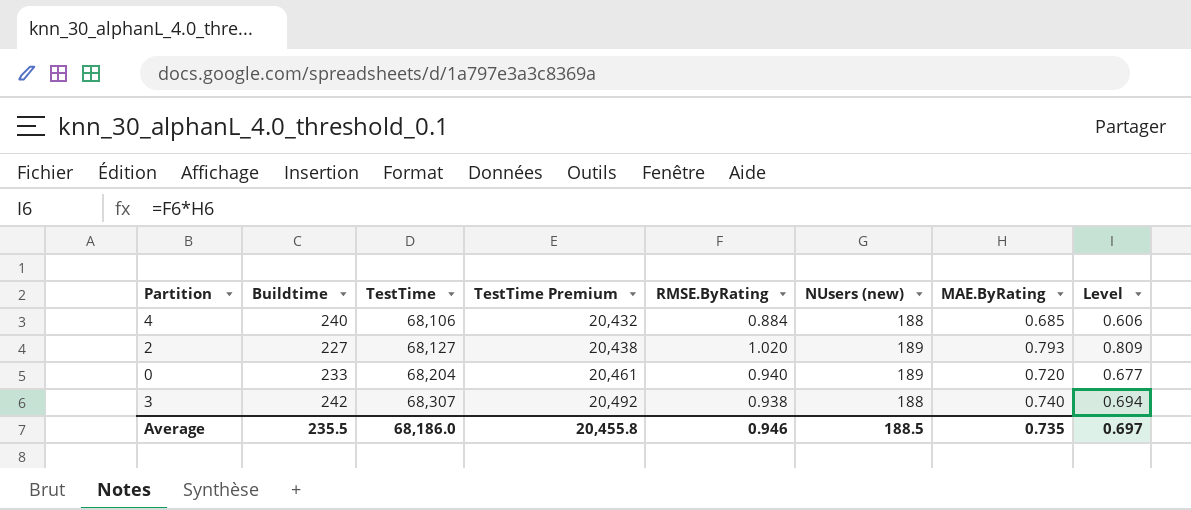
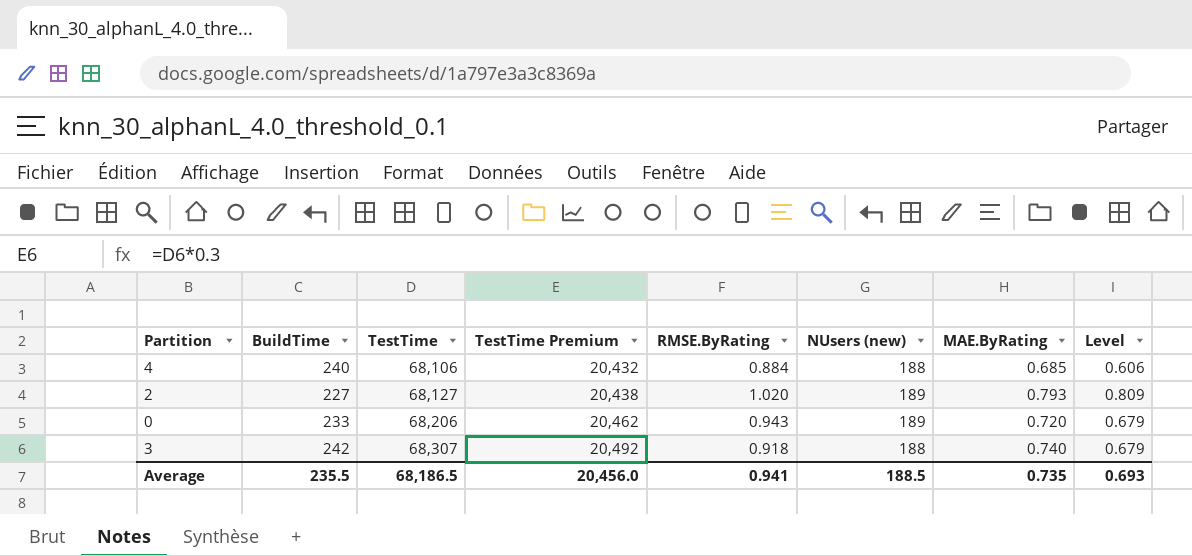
column name: Buildtime -> BuildTime
0 | TestTime: 68,204 -> 68,206
0 | TestTime Premium: 20,461 -> 20,462
0 | RMSE.ByRating: 0.940 -> 0.943
0 | Level: 0.677 -> 0.679
3 | RMSE.ByRating: 0.938 -> 0.918
3 | Level: 0.694 -> 0.679
Average | TestTime: 68,186.0 -> 68,186.5
Average | TestTime Premium: 20,455.8 -> 20,456.0
Average | RMSE.ByRating: 0.946 -> 0.941
Average | Level: 0.697 -> 0.693

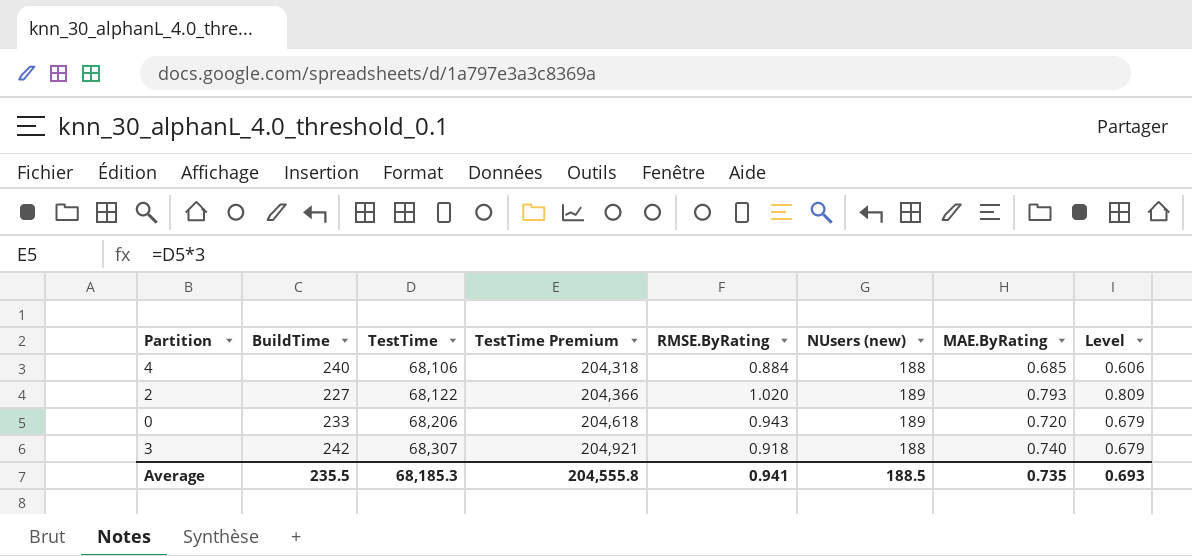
column TestTime Premium | formula: [TestTime] * 0.3 -> [TestTime] * 3
2 | TestTime: 68,127 -> 68,122
Average | TestTime: 68,186.5 -> 68,185.3
Average | TestTime Premium: 20,456.0 -> 204,555.8

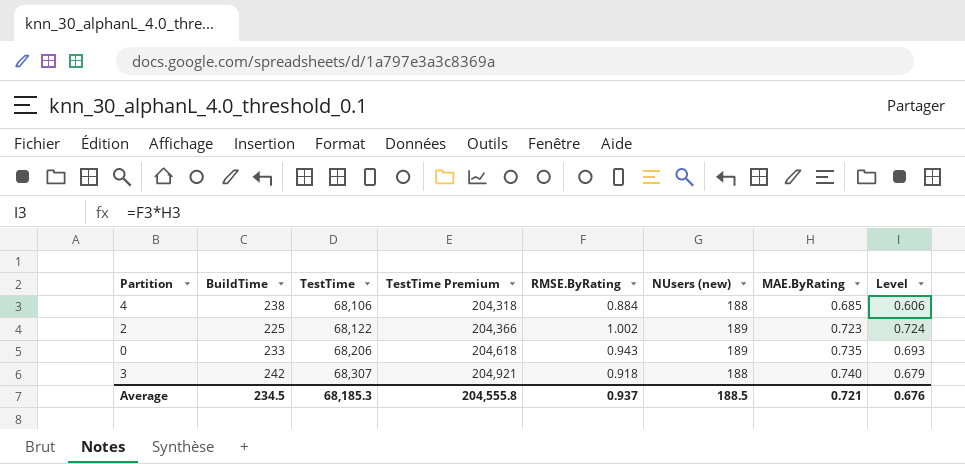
4 | BuildTime: 240 -> 238
2 | BuildTime: 227 -> 225
2 | RMSE.ByRating: 1.020 -> 1.002
2 | MAE.ByRating: 0.793 -> 0.723
2 | Level: 0.809 -> 0.724
0 | MAE.ByRating: 0.720 -> 0.735
0 | Level: 0.679 -> 0.693
Average | BuildTime: 235.5 -> 234.5
Average | RMSE.ByRating: 0.941 -> 0.937
Average | MAE.ByRating: 0.735 -> 0.721
Average | Level: 0.693 -> 0.676

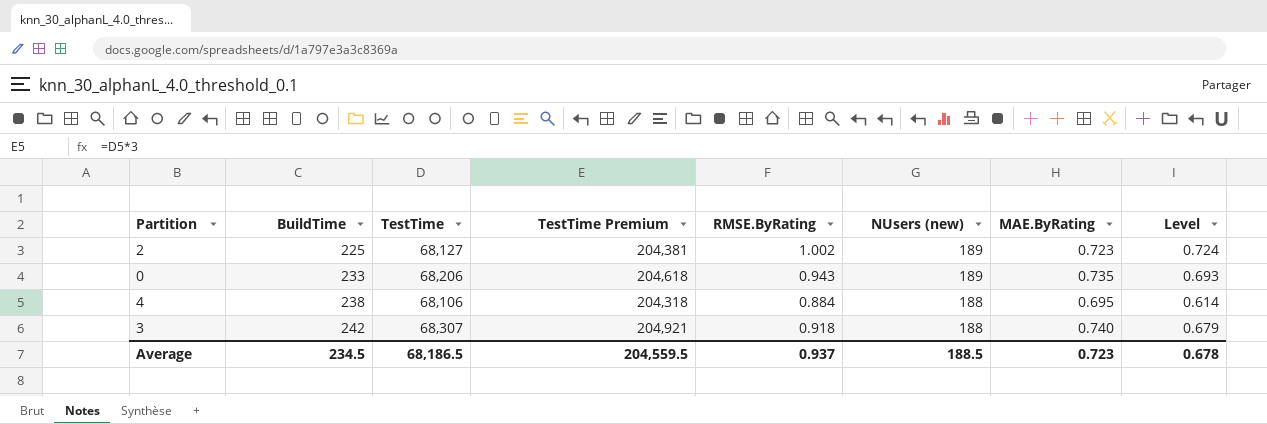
row order: TestTime ascending -> BuildTime ascending
2 | TestTime: 68,122 -> 68,127
2 | TestTime Premium: 204,366 -> 204,381
4 | MAE.ByRating: 0.685 -> 0.695
4 | Level: 0.606 -> 0.614
Average | TestTime: 68,185.3 -> 68,186.5
Average | TestTime Premium: 204,555.8 -> 204,559.5
Average | MAE.ByRating: 0.721 -> 0.723
Average | Level: 0.676 -> 0.678

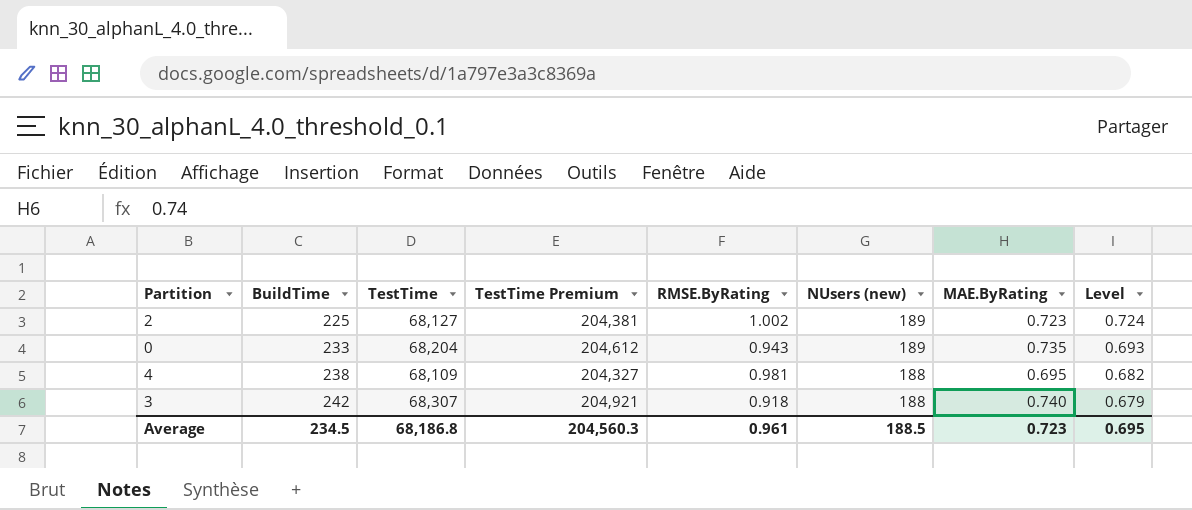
0 | TestTime: 68,206 -> 68,204
0 | TestTime Premium: 204,618 -> 204,612
4 | TestTime: 68,106 -> 68,109
4 | TestTime Premium: 204,318 -> 204,327
4 | RMSE.ByRating: 0.884 -> 0.981
4 | Level: 0.614 -> 0.682
Average | TestTime: 68,186.5 -> 68,186.8
Average | TestTime Premium: 204,559.5 -> 204,560.3
Average | RMSE.ByRating: 0.937 -> 0.961
Average | Level: 0.678 -> 0.695

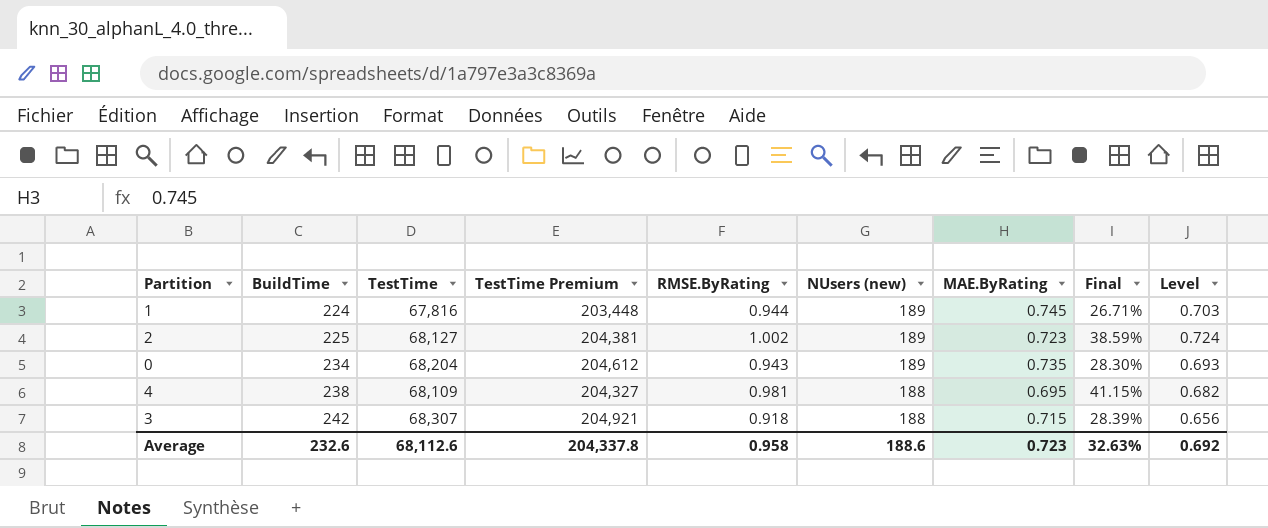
column Final | formula: none -> ([RMSE.ByRating] - [MAE.ByRating]) / [MAE.ByRating]
row 1: none -> 224 | 67,816 | 203,448 | 0.944 | 189 | 0.745 | 26.71% | 0.703
0 | BuildTime: 233 -> 234
3 | MAE.ByRating: 0.740 -> 0.715
3 | Level: 0.679 -> 0.656
Average | BuildTime: 234.5 -> 232.6
Average | TestTime: 68,186.8 -> 68,112.6
Average | TestTime Premium: 204,560.3 -> 204,337.8
Average | RMSE.ByRating: 0.961 -> 0.958
Average | NUsers (new): 188.5 -> 188.6
Average | Level: 0.695 -> 0.692

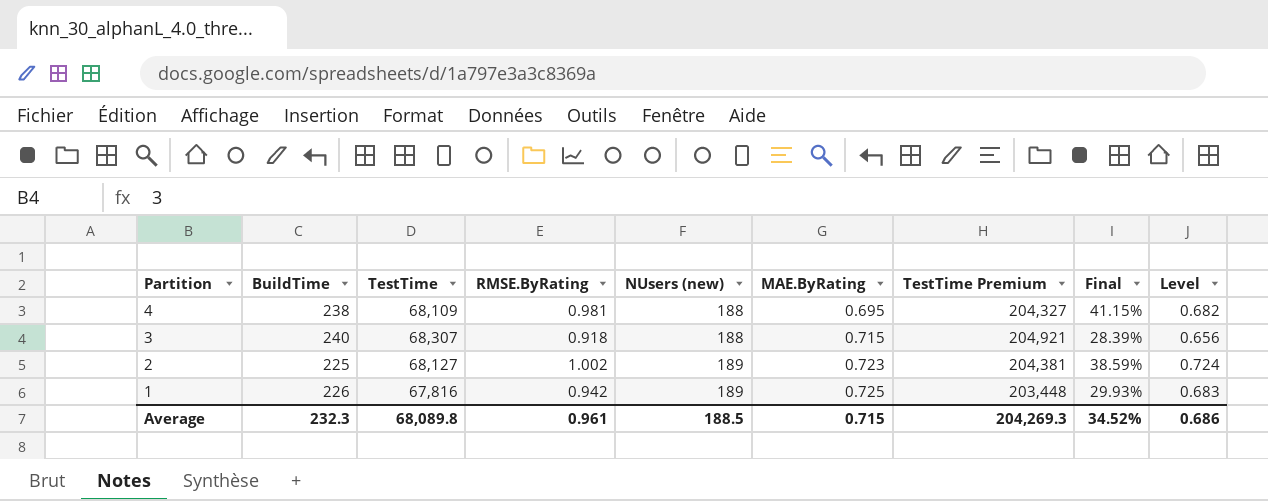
row order: BuildTime ascending -> Partition descending
column TestTime Premium | position: 4 -> 7
row 0: 234 | 68,204 | 204,612 | 0.943 | 189 | 0.735 | 28.30% | 0.693 -> none
3 | BuildTime: 242 -> 240
1 | BuildTime: 224 -> 226
1 | RMSE.ByRating: 0.944 -> 0.942
1 | MAE.ByRating: 0.745 -> 0.725
1 | Final: 26.71% -> 29.93%
1 | Level: 0.703 -> 0.683
Average | BuildTime: 232.6 -> 232.3
Average | TestTime: 68,112.6 -> 68,089.8
Average | RMSE.ByRating: 0.958 -> 0.961
Average | NUsers (new): 188.6 -> 188.5
Average | MAE.ByRating: 0.723 -> 0.715
Average | TestTime Premium: 204,337.8 -> 204,269.3
Average | Final: 32.63% -> 34.52%
Average | Level: 0.692 -> 0.686

